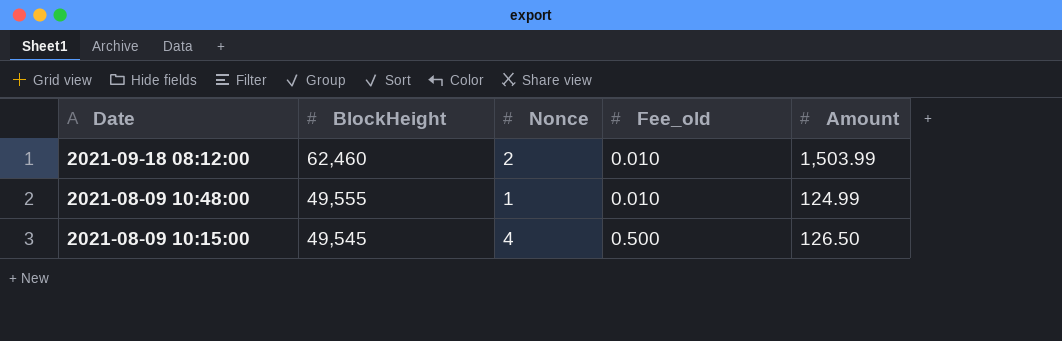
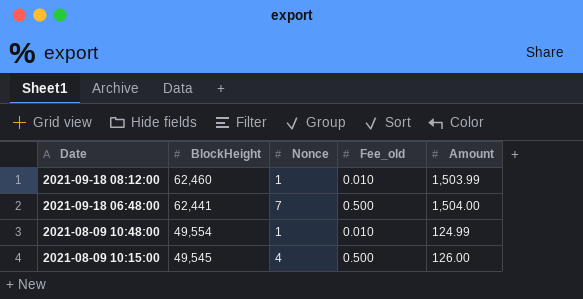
2021-09-18 08:12:00 | Nonce: 2 -> 1
row 2021-09-18 06:48:00: none -> 62,441 | 7 | 0.500 | 1,504.00
2021-08-09 10:48:00 | BlockHeight: 49,555 -> 49,554
2021-08-09 10:15:00 | Amount: 126.50 -> 126.00

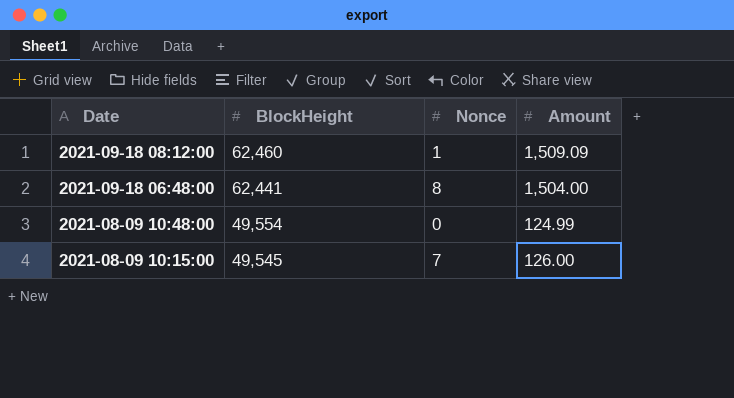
column Fee_old | position: 4 -> none
2021-09-18 08:12:00 | Amount: 1,503.99 -> 1,509.09
2021-09-18 06:48:00 | Nonce: 7 -> 8
2021-08-09 10:48:00 | Nonce: 1 -> 0
2021-08-09 10:15:00 | Nonce: 4 -> 7

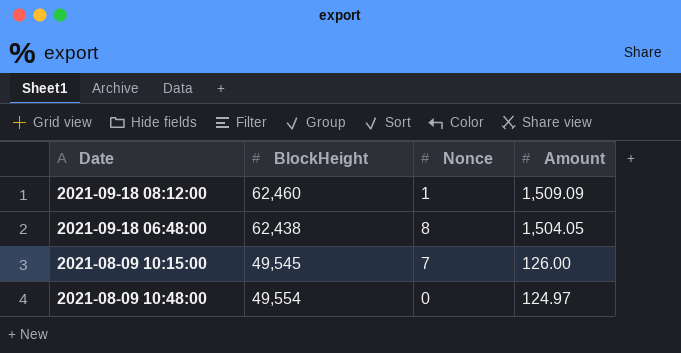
row order: Date descending -> Amount descending
2021-09-18 06:48:00 | BlockHeight: 62,441 -> 62,438
2021-09-18 06:48:00 | Amount: 1,504.00 -> 1,504.05
2021-08-09 10:48:00 | Amount: 124.99 -> 124.97

